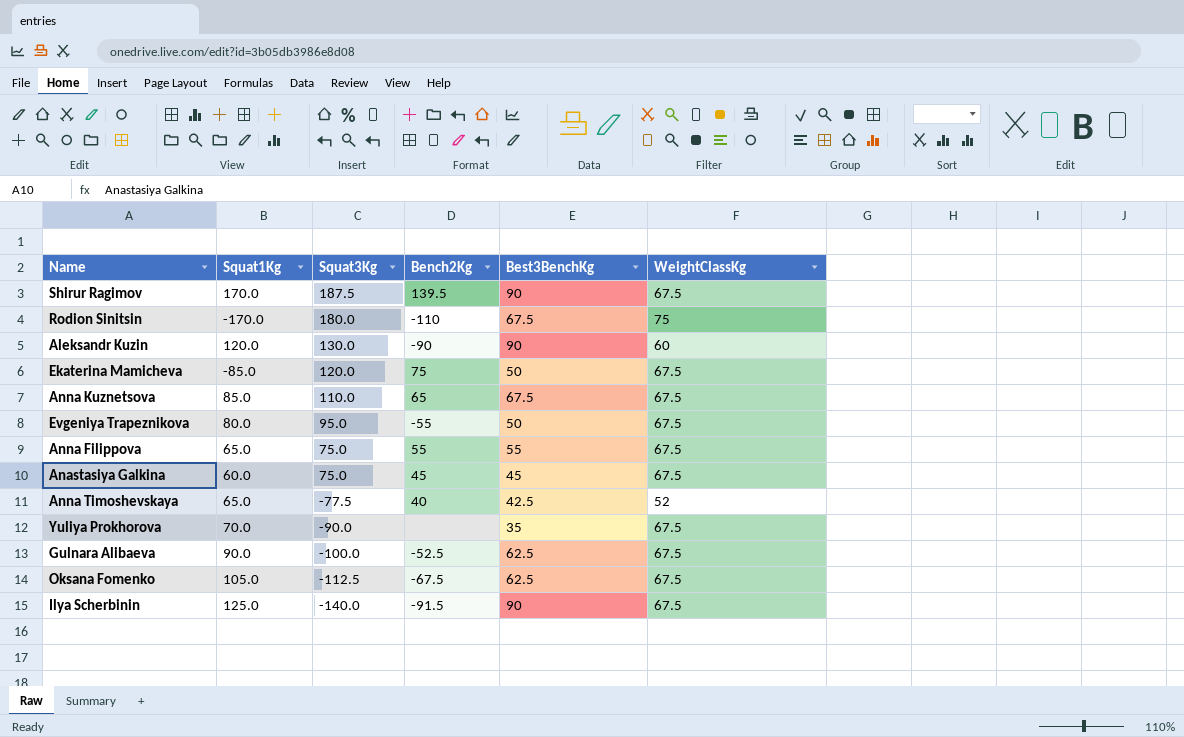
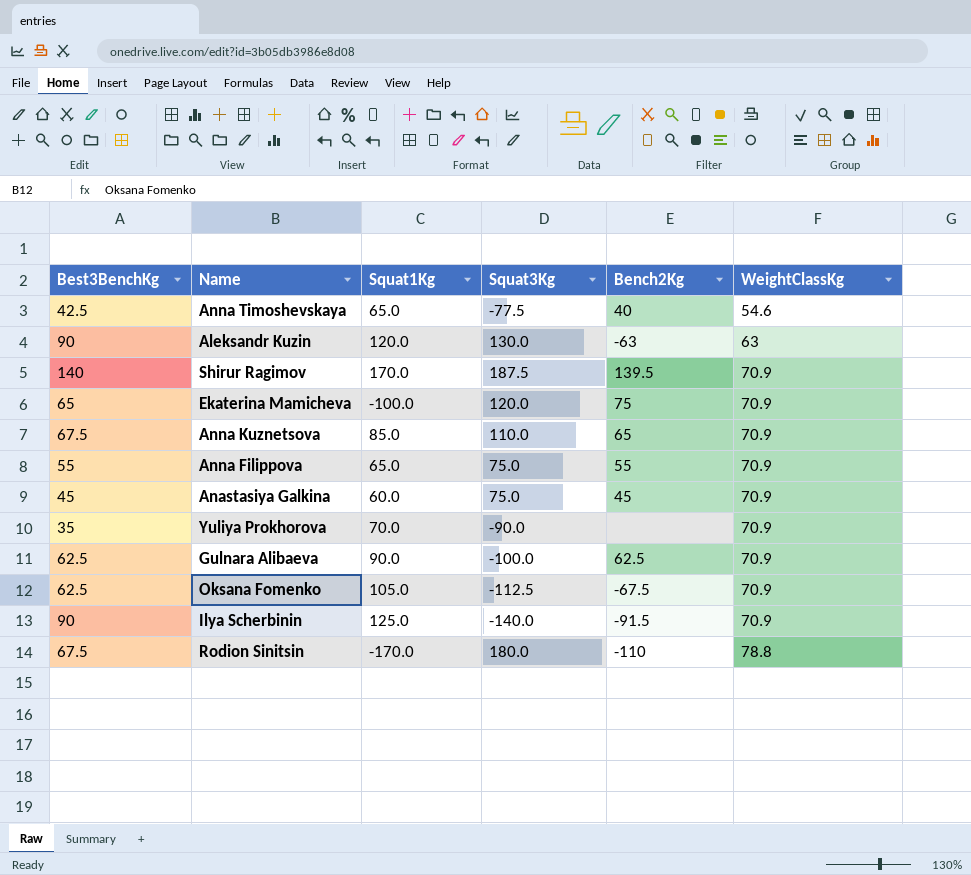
row order: Squat3Kg descending -> WeightClassKg ascending
column Best3BenchKg | position: 5 -> 1
row Evgeniya Trapeznikova: 80.0 | 95.0 | -55 | 50 | 67.5 -> none
Anna Timoshevskaya | WeightClassKg: 52 -> 54.6
Aleksandr Kuzin | Bench2Kg: -90 -> -63
Aleksandr Kuzin | WeightClassKg: 60 -> 63
Shirur Ragimov | Best3BenchKg: 90 -> 140
Shirur Ragimov | WeightClassKg: 67.5 -> 70.9
Ekaterina Mamicheva | Best3BenchKg: 50 -> 65
Ekaterina Mamicheva | Squat1Kg: -85.0 -> -100.0
Ekaterina Mamicheva | WeightClassKg: 67.5 -> 70.9
Anna Kuznetsova | WeightClassKg: 67.5 -> 70.9
Anna Filippova | WeightClassKg: 67.5 -> 70.9
Anastasiya Galkina | WeightClassKg: 67.5 -> 70.9
Yuliya Prokhorova | WeightClassKg: 67.5 -> 70.9
Gulnara Alibaeva | Bench2Kg: -52.5 -> 62.5
Gulnara Alibaeva | WeightClassKg: 67.5 -> 70.9
Oksana Fomenko | WeightClassKg: 67.5 -> 70.9
Ilya Scherbinin | WeightClassKg: 67.5 -> 70.9
Rodion Sinitsin | WeightClassKg: 75 -> 78.8

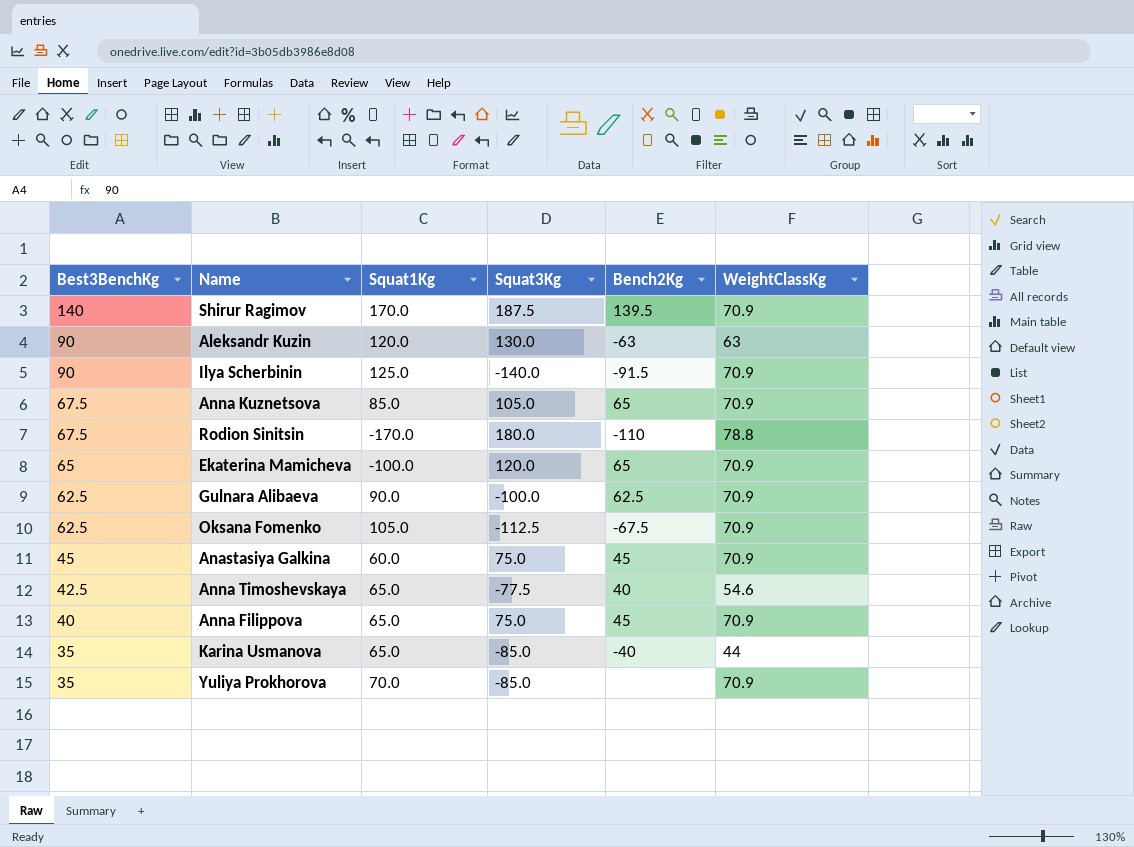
row order: WeightClassKg ascending -> Best3BenchKg descending
Anna Kuznetsova | Squat3Kg: 110.0 -> 105.0
Ekaterina Mamicheva | Bench2Kg: 75 -> 65
Anna Filippova | Best3BenchKg: 55 -> 40
Anna Filippova | Bench2Kg: 55 -> 45
row Karina Usmanova: none -> 35 | 65.0 | -85.0 | -40 | 44
Yuliya Prokhorova | Squat3Kg: -90.0 -> -85.0

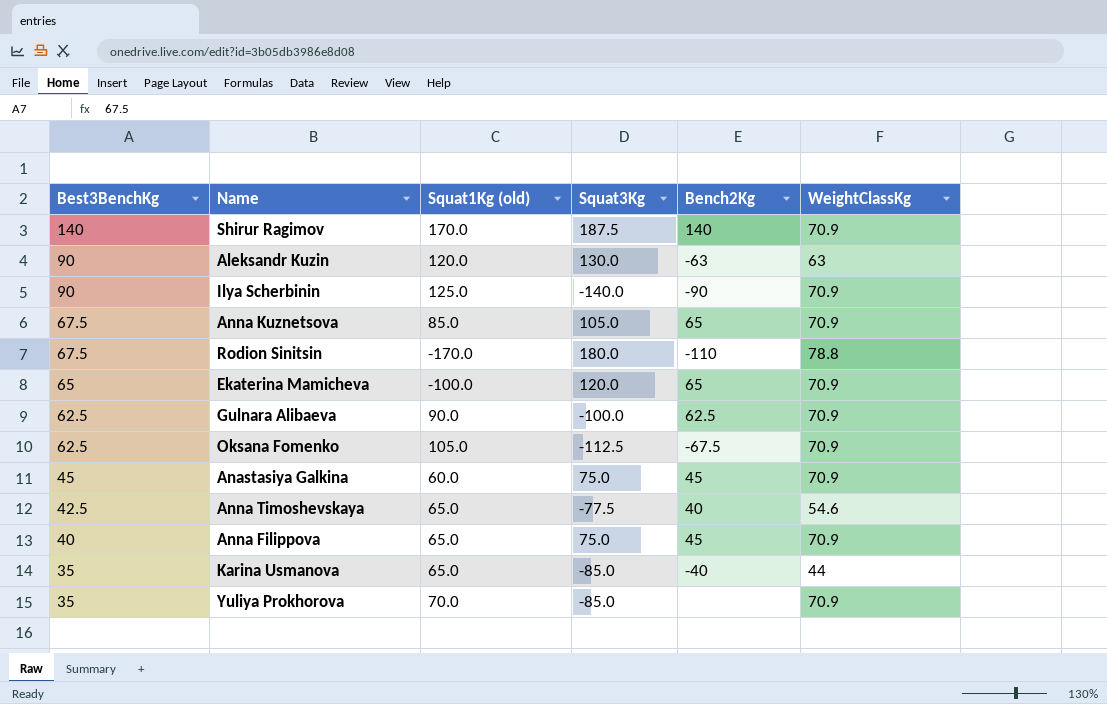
column name: Squat1Kg -> Squat1Kg (old)
Shirur Ragimov | Bench2Kg: 139.5 -> 140
Ilya Scherbinin | Bench2Kg: -91.5 -> -90

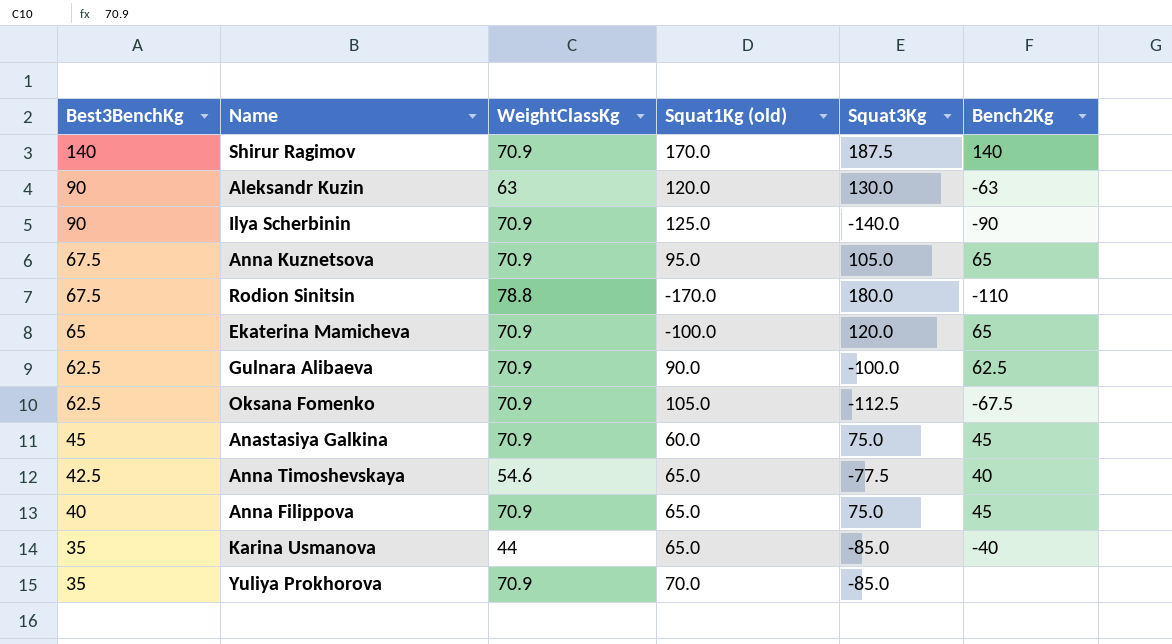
column WeightClassKg | position: 6 -> 3
Anna Kuznetsova | Squat1Kg (old): 85.0 -> 95.0

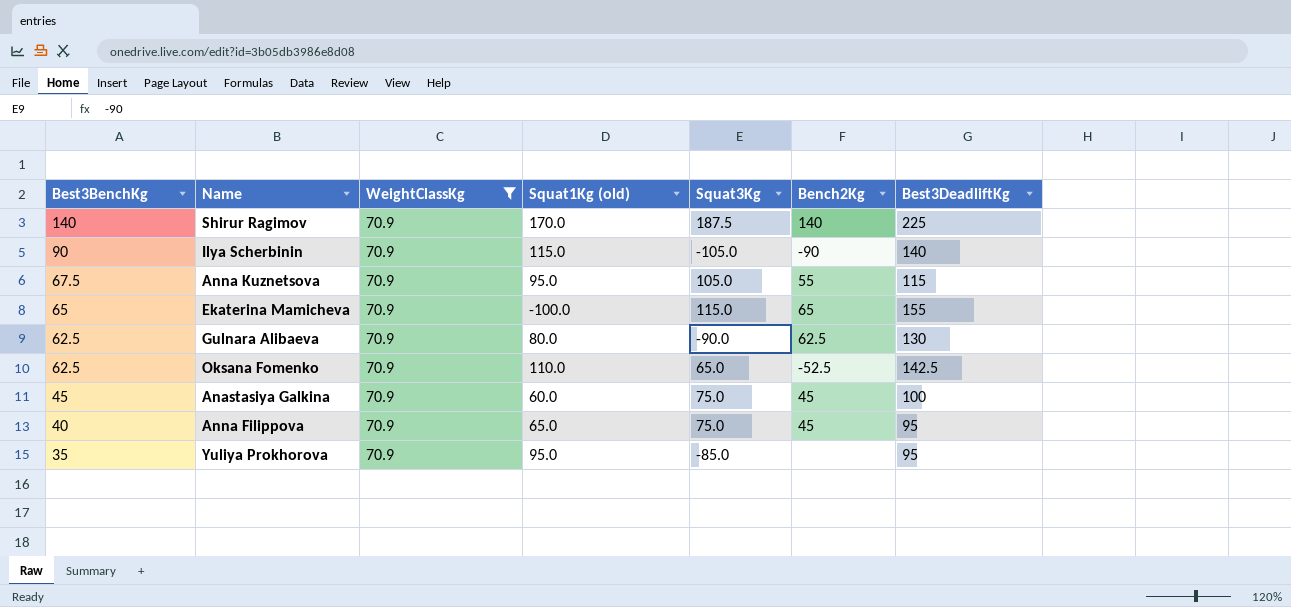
filter: none -> WeightClassKg = 70.9
column Best3DeadliftKg | position: none -> 7
Ilya Scherbinin | Squat1Kg (old): 125.0 -> 115.0
Ilya Scherbinin | Squat3Kg: -140.0 -> -105.0
Anna Kuznetsova | Bench2Kg: 65 -> 55
Ekaterina Mamicheva | Squat3Kg: 120.0 -> 115.0
Gulnara Alibaeva | Squat1Kg (old): 90.0 -> 80.0
Gulnara Alibaeva | Squat3Kg: -100.0 -> -90.0
Oksana Fomenko | Squat1Kg (old): 105.0 -> 110.0
Oksana Fomenko | Squat3Kg: -112.5 -> 65.0
Oksana Fomenko | Bench2Kg: -67.5 -> -52.5
Yuliya Prokhorova | Squat1Kg (old): 70.0 -> 95.0

